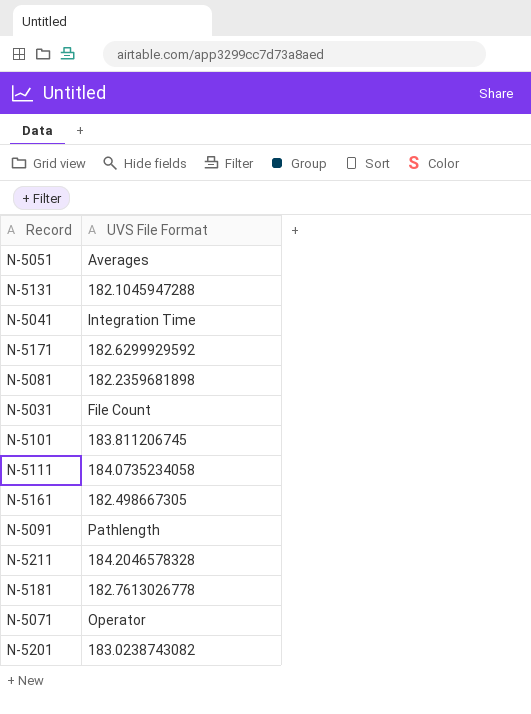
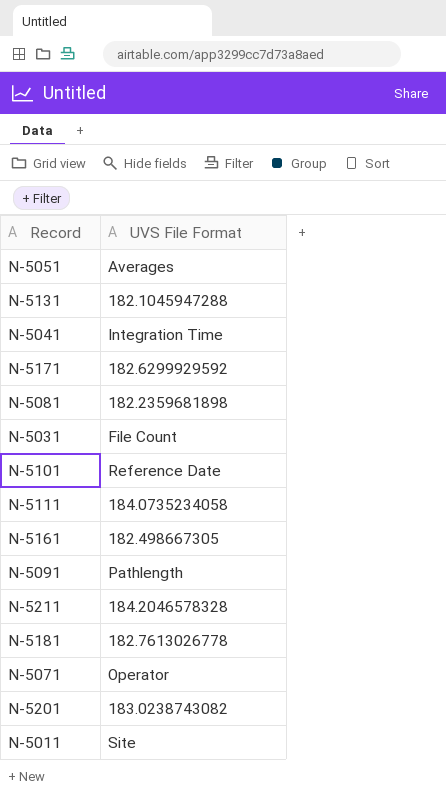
N-5101 | UVS File Format: 183.811206745 -> Reference Date
row N-5011: none -> Site

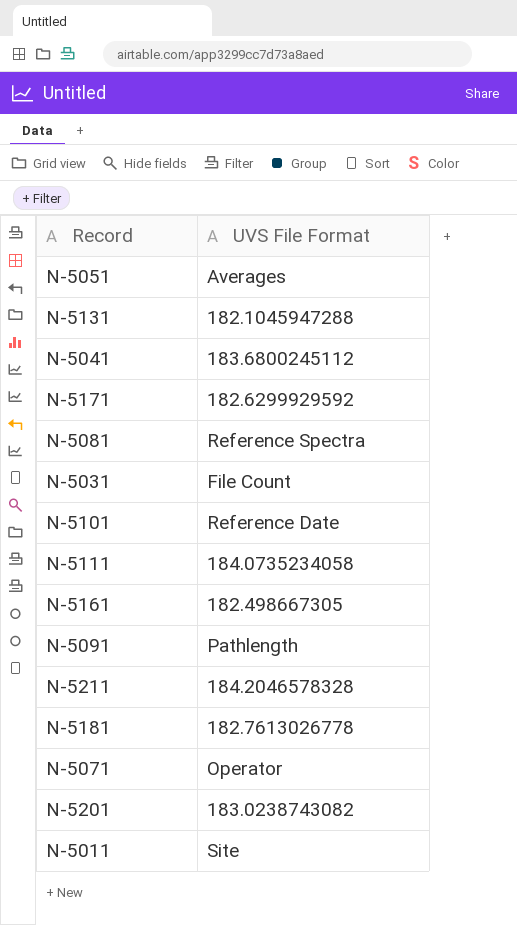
N-5041 | UVS File Format: Integration Time -> 183.6800245112
N-5081 | UVS File Format: 182.2359681898 -> Reference Spectra

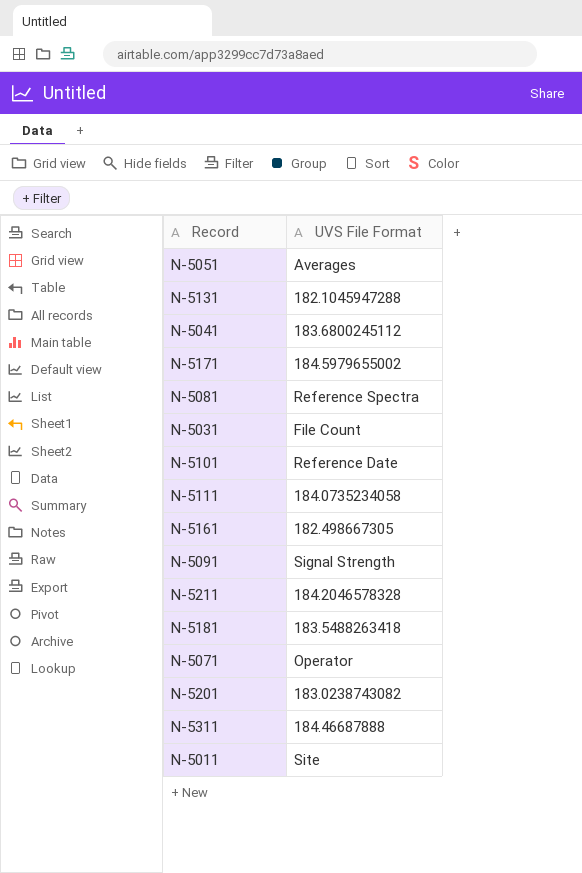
N-5171 | UVS File Format: 182.6299929592 -> 184.5979655002
N-5091 | UVS File Format: Pathlength -> Signal Strength
N-5181 | UVS File Format: 182.7613026778 -> 183.5488263418
row N-5311: none -> 184.46687888

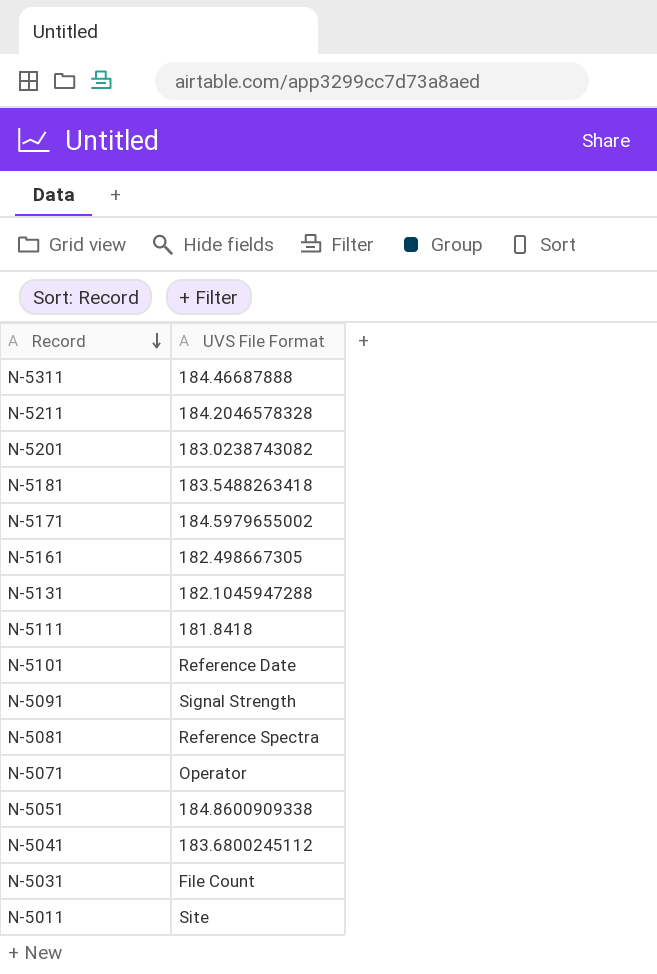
row order: none -> Record descending
N-5111 | UVS File Format: 184.0735234058 -> 181.8418
N-5051 | UVS File Format: Averages -> 184.8600909338

